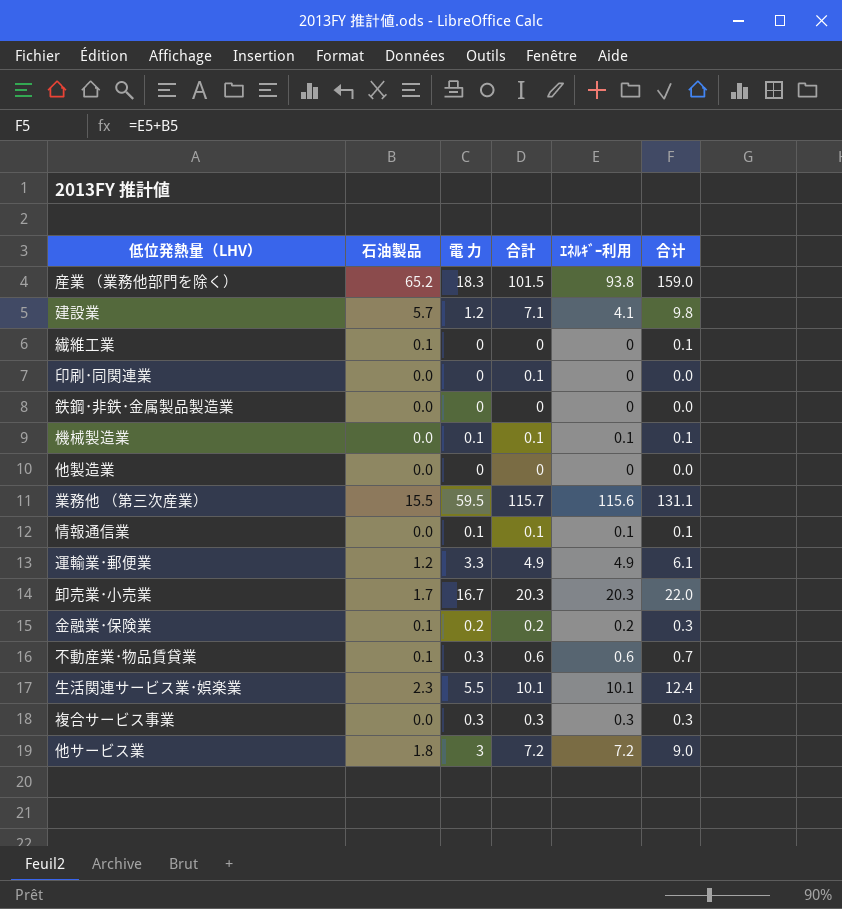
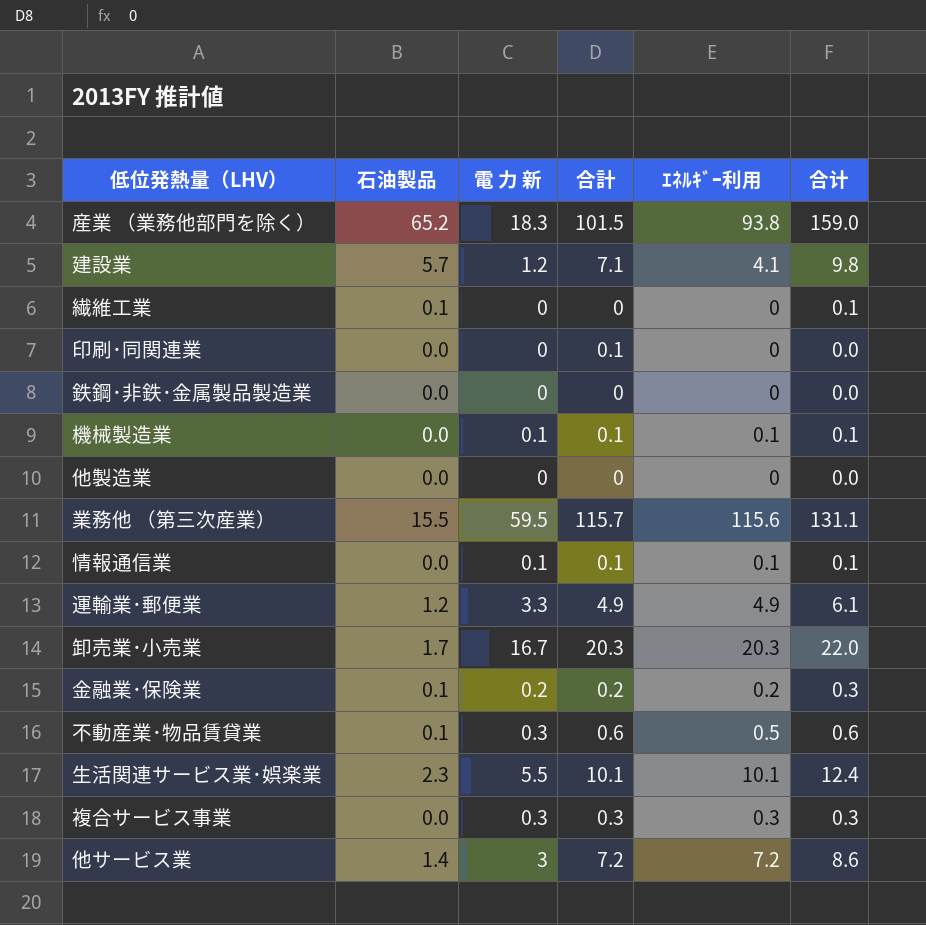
column name: 電 力 -> 電 力 新
不動産業･物品賃貸業 | ｴﾈﾙｷﾞｰ利用: 0.6 -> 0.5
不動産業･物品賃貸業 | 合计: 0.7 -> 0.6
他サービス業 | 石油製品: 1.8 -> 1.4
他サービス業 | 合计: 9.0 -> 8.6

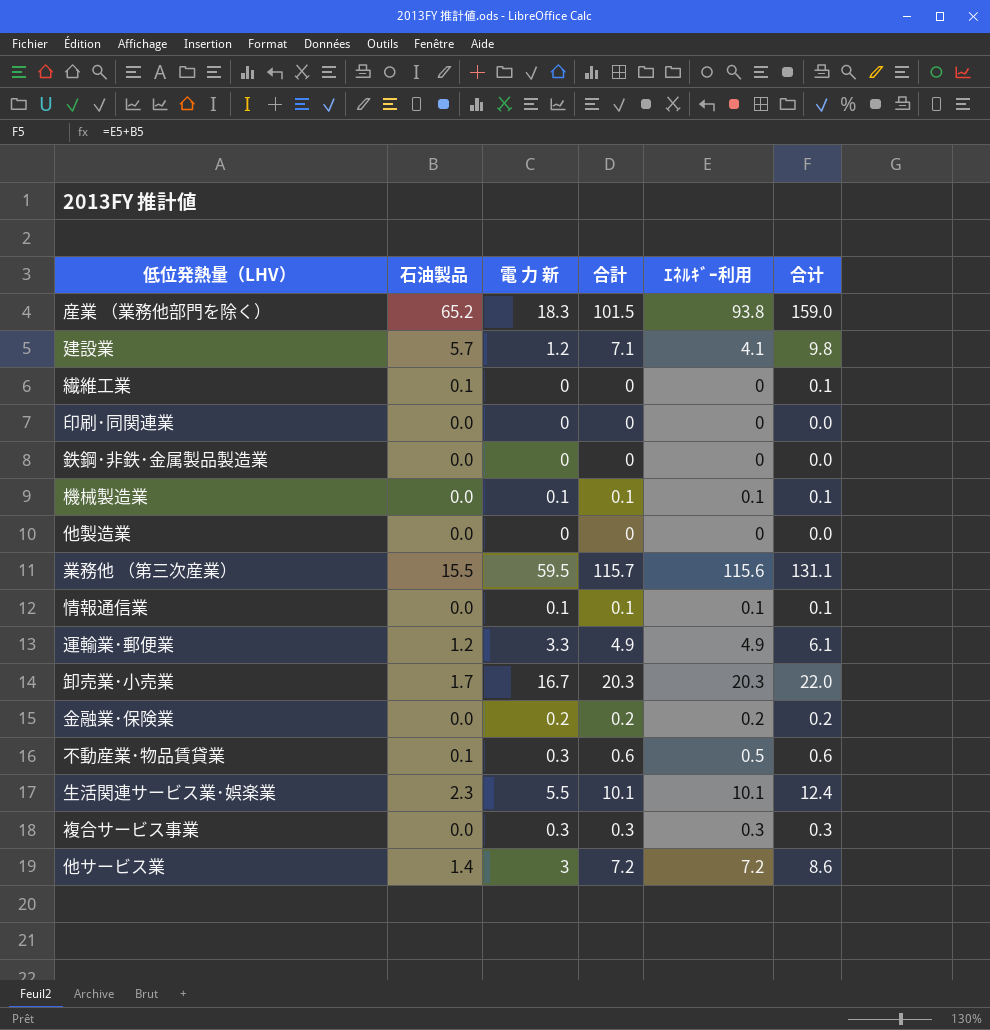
印刷･同関連業 | 合計: 0.1 -> 0
金融業･保険業 | 石油製品: 0.1 -> 0.0
金融業･保険業 | 合计: 0.3 -> 0.2

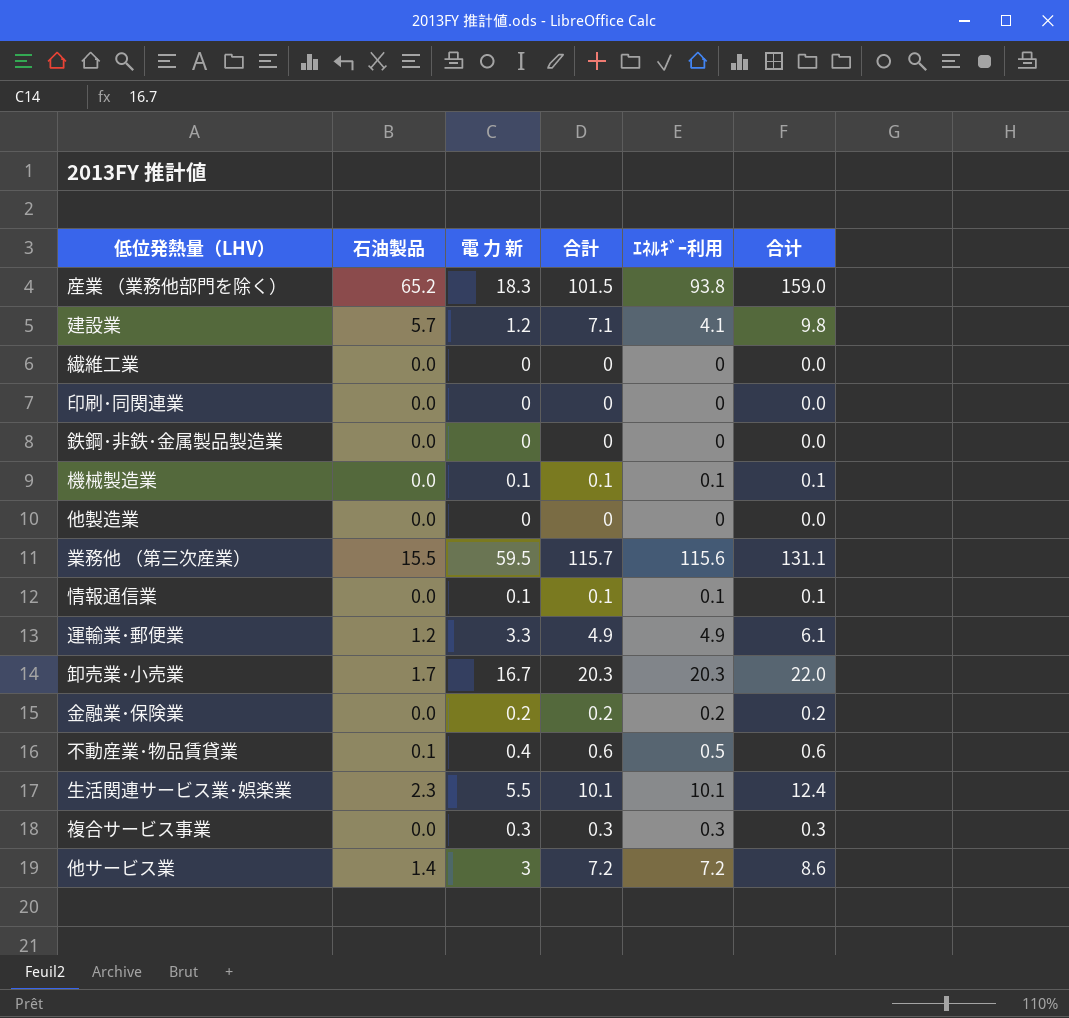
繊維工業 | 石油製品: 0.1 -> 0.0
繊維工業 | 合计: 0.1 -> 0.0
不動産業･物品賃貸業 | 電 力 新: 0.3 -> 0.4

